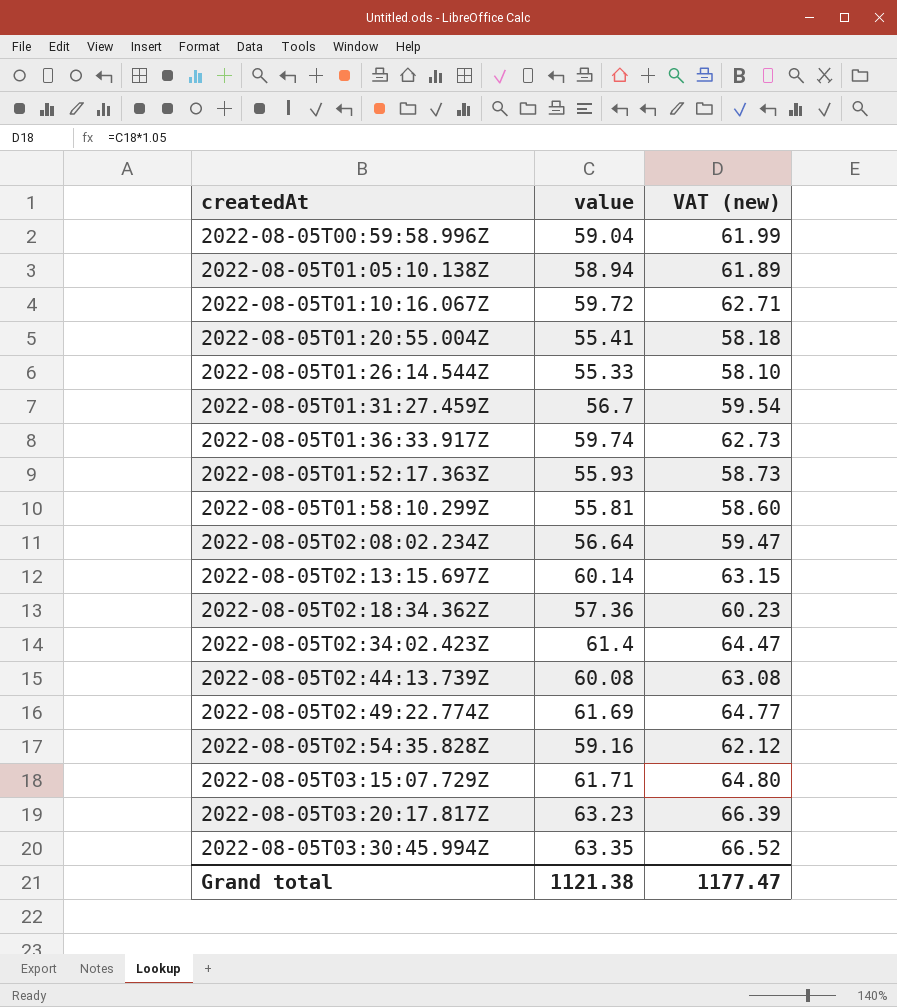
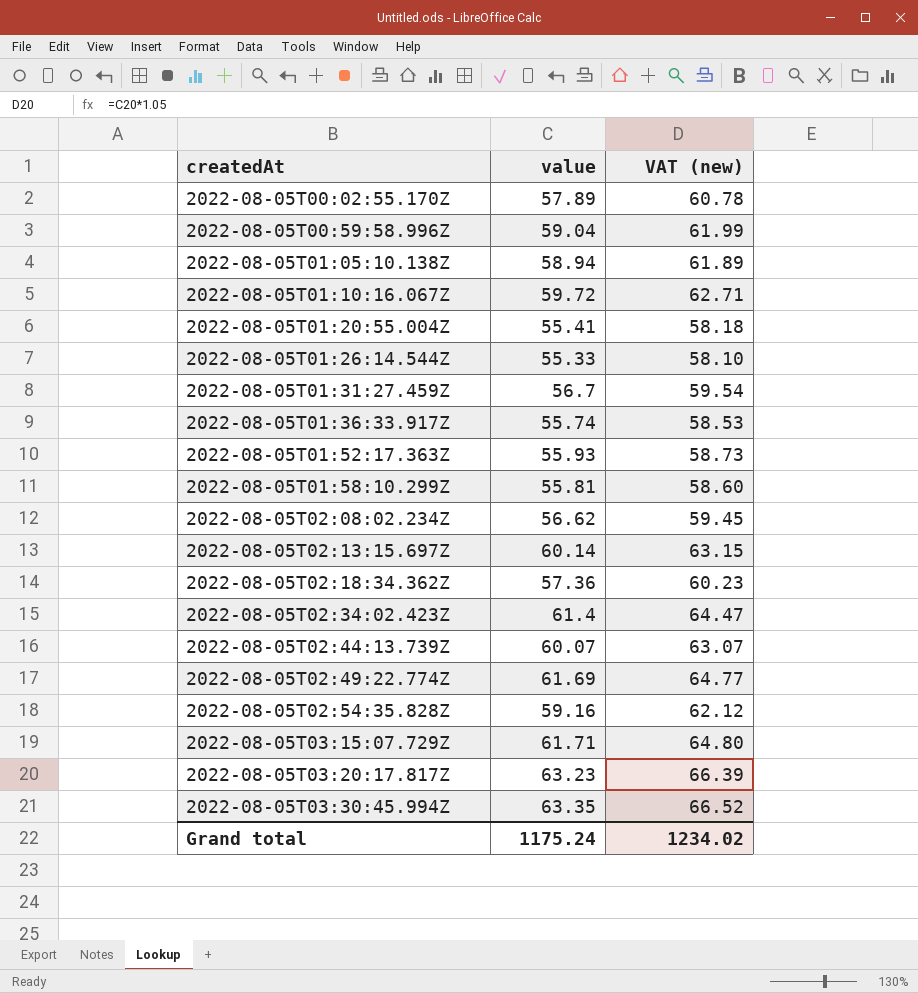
row 2022-08-05T00:02:55.170Z: none -> 57.89 | 60.78
2022-08-05T01:36:33.917Z | value: 59.74 -> 55.74
2022-08-05T01:36:33.917Z | VAT (new): 62.73 -> 58.53
2022-08-05T02:08:02.234Z | value: 56.64 -> 56.62
2022-08-05T02:08:02.234Z | VAT (new): 59.47 -> 59.45
2022-08-05T02:44:13.739Z | value: 60.08 -> 60.07
2022-08-05T02:44:13.739Z | VAT (new): 63.08 -> 63.07
Grand total | value: 1121.38 -> 1175.24
Grand total | VAT (new): 1177.47 -> 1234.02

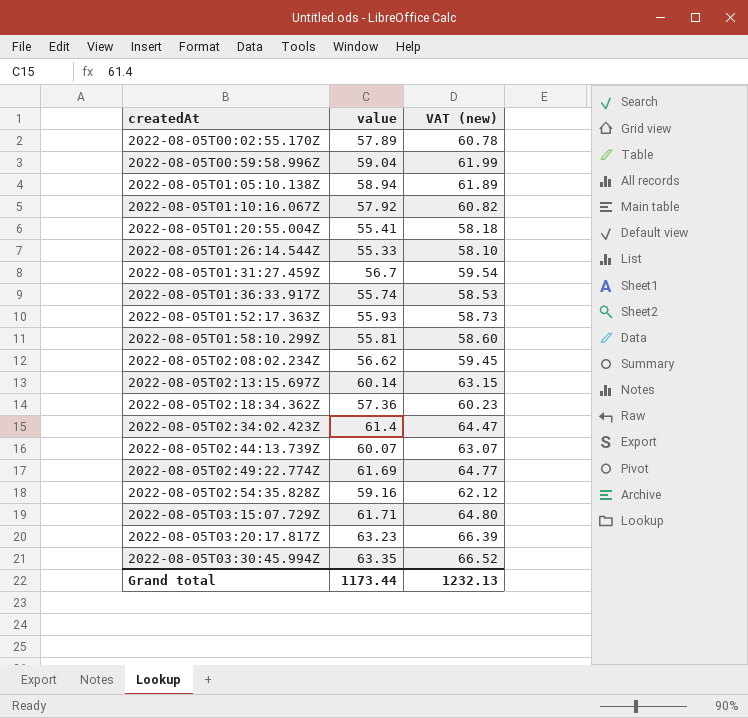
2022-08-05T01:10:16.067Z | value: 59.72 -> 57.92
2022-08-05T01:10:16.067Z | VAT (new): 62.71 -> 60.82
Grand total | value: 1175.24 -> 1173.44
Grand total | VAT (new): 1234.02 -> 1232.13

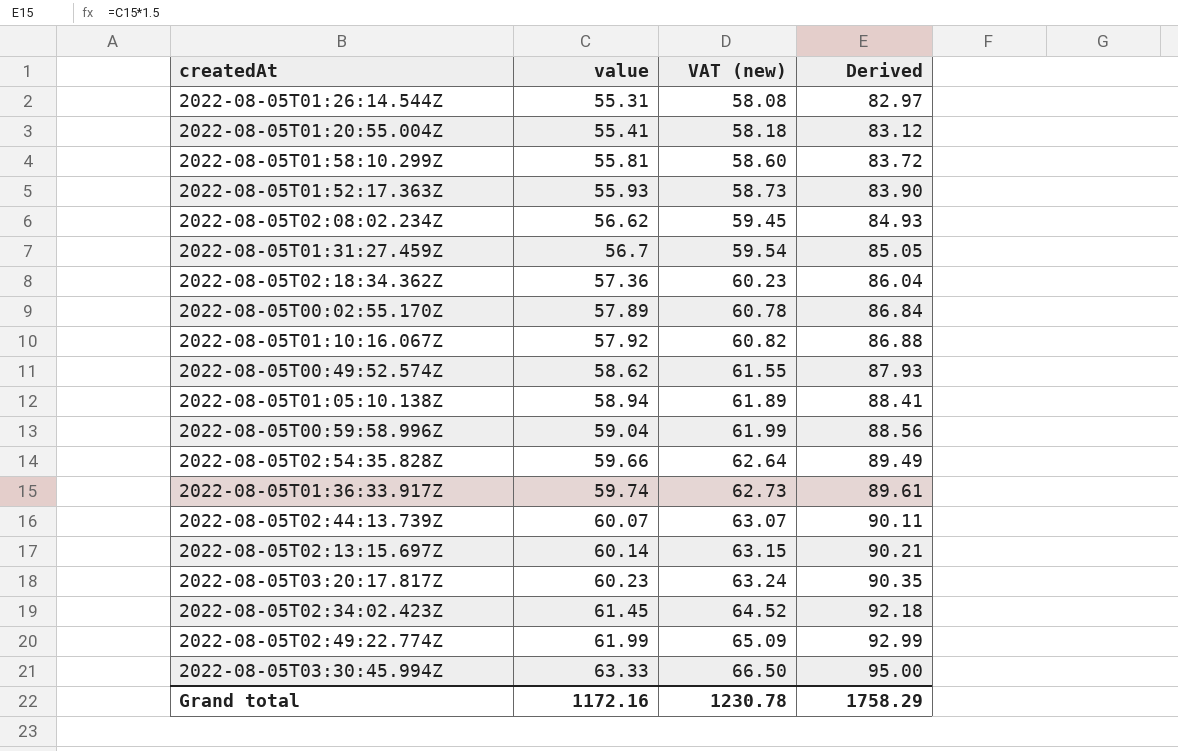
row order: createdAt ascending -> value ascending
column Derived | formula: none -> [value] * 1.5
row 2022-08-05T03:15:07.729Z: 61.71 | 64.80 -> none
2022-08-05T01:26:14.544Z | value: 55.33 -> 55.31
2022-08-05T01:26:14.544Z | VAT (new): 58.10 -> 58.08
row 2022-08-05T00:49:52.574Z: none -> 58.62 | 61.55 | 87.93
2022-08-05T02:54:35.828Z | value: 59.16 -> 59.66
2022-08-05T02:54:35.828Z | VAT (new): 62.12 -> 62.64
2022-08-05T01:36:33.917Z | value: 55.74 -> 59.74
2022-08-05T01:36:33.917Z | VAT (new): 58.53 -> 62.73
2022-08-05T03:20:17.817Z | value: 63.23 -> 60.23
2022-08-05T03:20:17.817Z | VAT (new): 66.39 -> 63.24
2022-08-05T02:34:02.423Z | value: 61.4 -> 61.45
2022-08-05T02:34:02.423Z | VAT (new): 64.47 -> 64.52
2022-08-05T02:49:22.774Z | value: 61.69 -> 61.99
2022-08-05T02:49:22.774Z | VAT (new): 64.77 -> 65.09
2022-08-05T03:30:45.994Z | value: 63.35 -> 63.33
2022-08-05T03:30:45.994Z | VAT (new): 66.52 -> 66.50
Grand total | value: 1173.44 -> 1172.16
Grand total | VAT (new): 1232.13 -> 1230.78

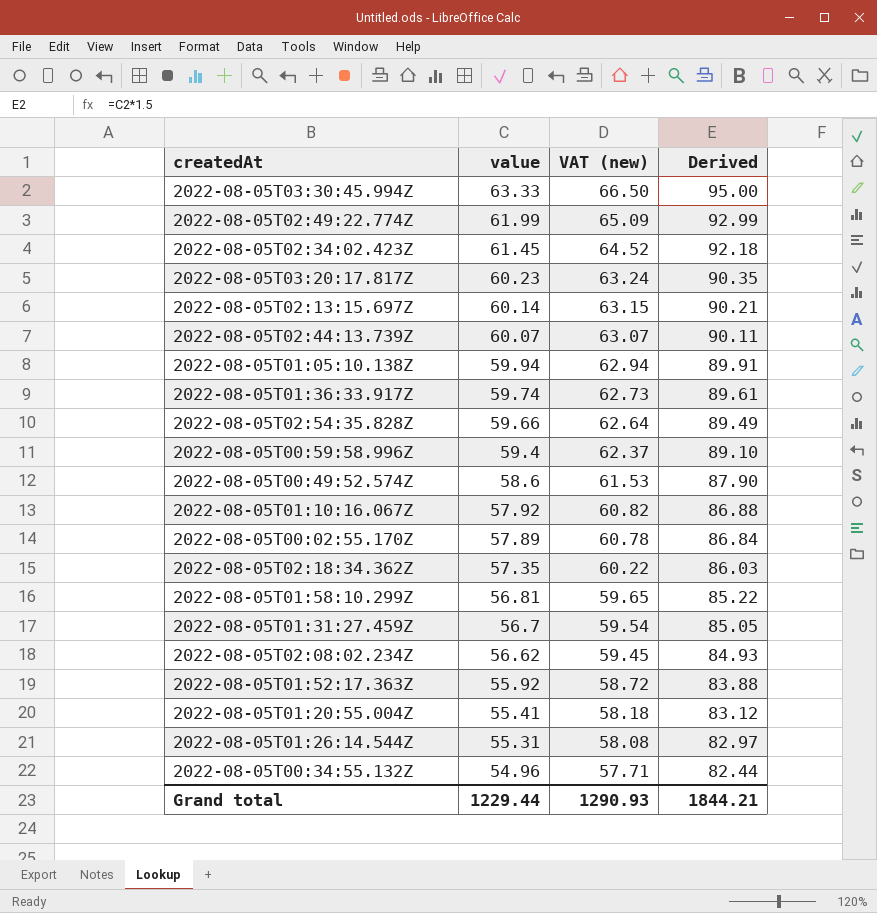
row order: value ascending -> value descending
2022-08-05T01:05:10.138Z | value: 58.94 -> 59.94
2022-08-05T01:05:10.138Z | VAT (new): 61.89 -> 62.94
2022-08-05T01:05:10.138Z | Derived: 88.41 -> 89.91
2022-08-05T00:59:58.996Z | value: 59.04 -> 59.4
2022-08-05T00:59:58.996Z | VAT (new): 61.99 -> 62.37
2022-08-05T00:59:58.996Z | Derived: 88.56 -> 89.10
2022-08-05T00:49:52.574Z | value: 58.62 -> 58.6
2022-08-05T00:49:52.574Z | VAT (new): 61.55 -> 61.53
2022-08-05T00:49:52.574Z | Derived: 87.93 -> 87.90
2022-08-05T02:18:34.362Z | value: 57.36 -> 57.35
2022-08-05T02:18:34.362Z | VAT (new): 60.23 -> 60.22
2022-08-05T02:18:34.362Z | Derived: 86.04 -> 86.03
2022-08-05T01:58:10.299Z | value: 55.81 -> 56.81
2022-08-05T01:58:10.299Z | VAT (new): 58.60 -> 59.65
2022-08-05T01:58:10.299Z | Derived: 83.72 -> 85.22
2022-08-05T01:52:17.363Z | value: 55.93 -> 55.92
2022-08-05T01:52:17.363Z | VAT (new): 58.73 -> 58.72
2022-08-05T01:52:17.363Z | Derived: 83.90 -> 83.88
row 2022-08-05T00:34:55.132Z: none -> 54.96 | 57.71 | 82.44
Grand total | value: 1172.16 -> 1229.44
Grand total | VAT (new): 1230.78 -> 1290.93
Grand total | Derived: 1758.29 -> 1844.21

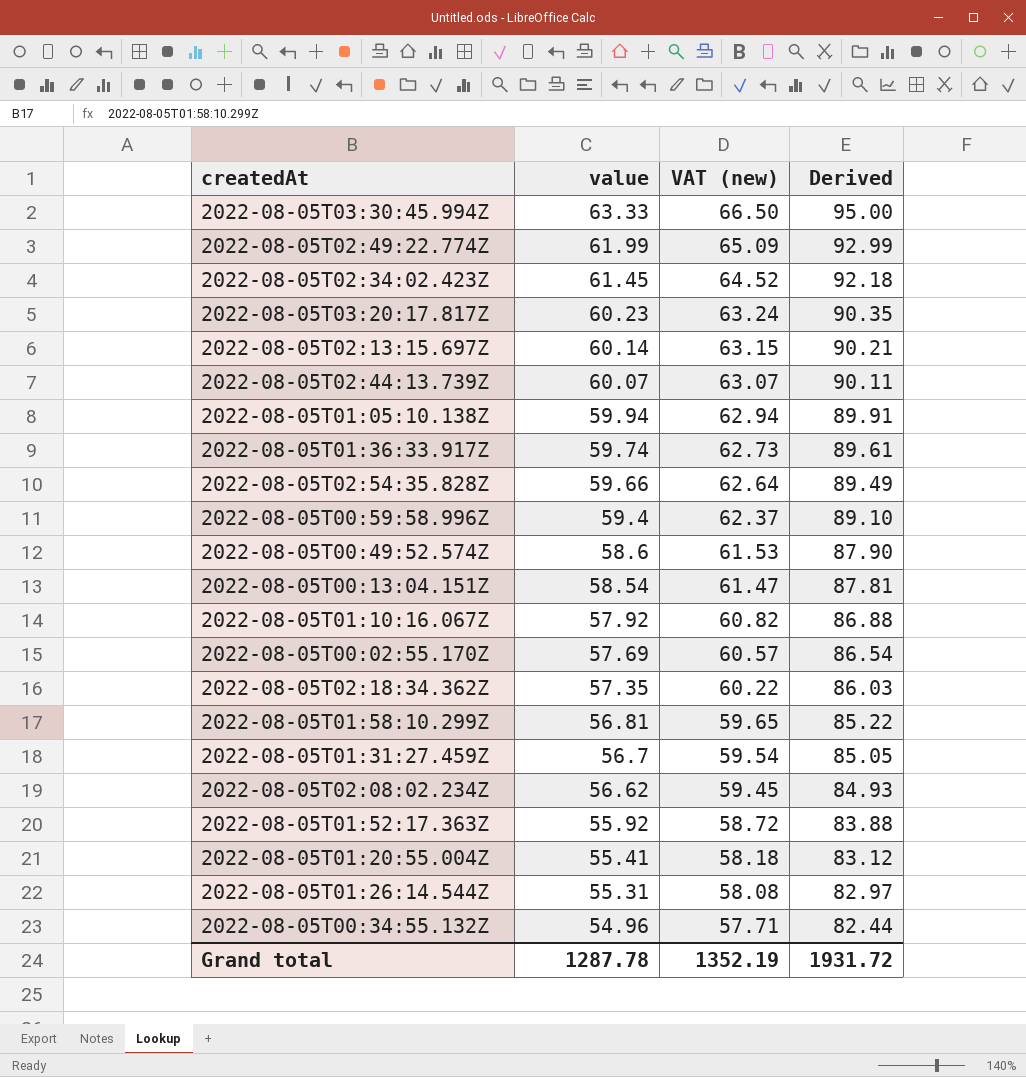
row 2022-08-05T00:13:04.151Z: none -> 58.54 | 61.47 | 87.81
2022-08-05T00:02:55.170Z | value: 57.89 -> 57.69
2022-08-05T00:02:55.170Z | VAT (new): 60.78 -> 60.57
2022-08-05T00:02:55.170Z | Derived: 86.84 -> 86.54
Grand total | value: 1229.44 -> 1287.78
Grand total | VAT (new): 1290.93 -> 1352.19
Grand total | Derived: 1844.21 -> 1931.72

